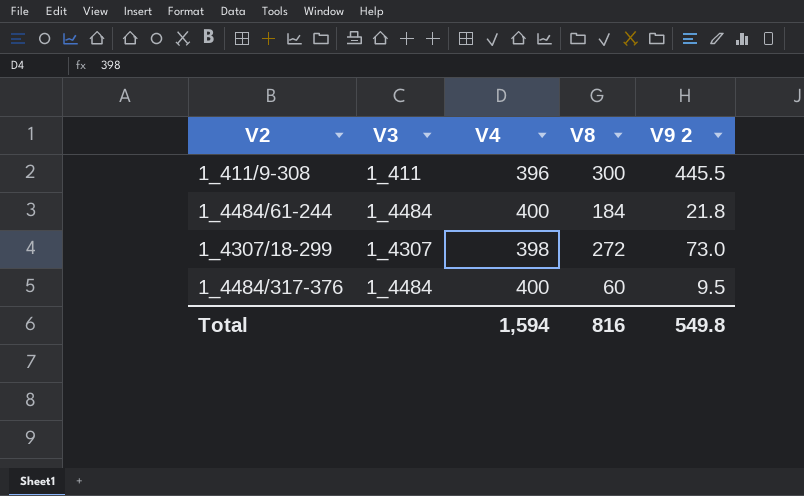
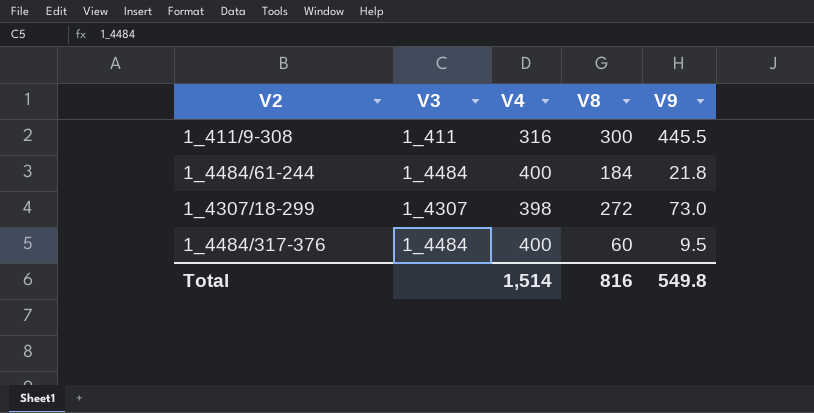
column name: V9 2 -> V9
1_411/9-308 | V4: 396 -> 316
Total | V4: 1,594 -> 1,514

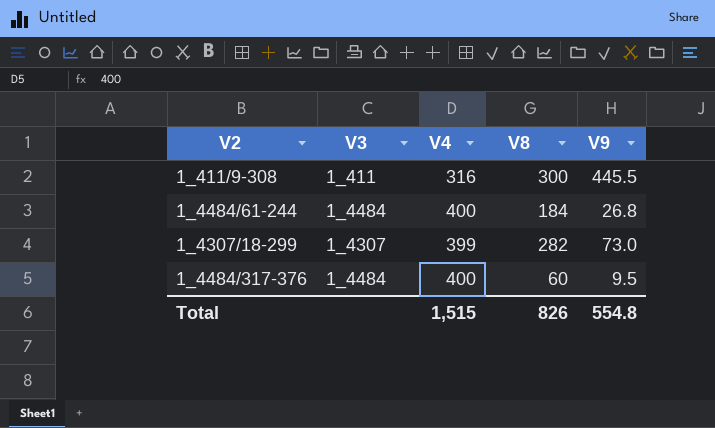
1_4484/61-244 | V9: 21.8 -> 26.8
1_4307/18-299 | V4: 398 -> 399
1_4307/18-299 | V8: 272 -> 282
Total | V4: 1,514 -> 1,515
Total | V8: 816 -> 826
Total | V9: 549.8 -> 554.8

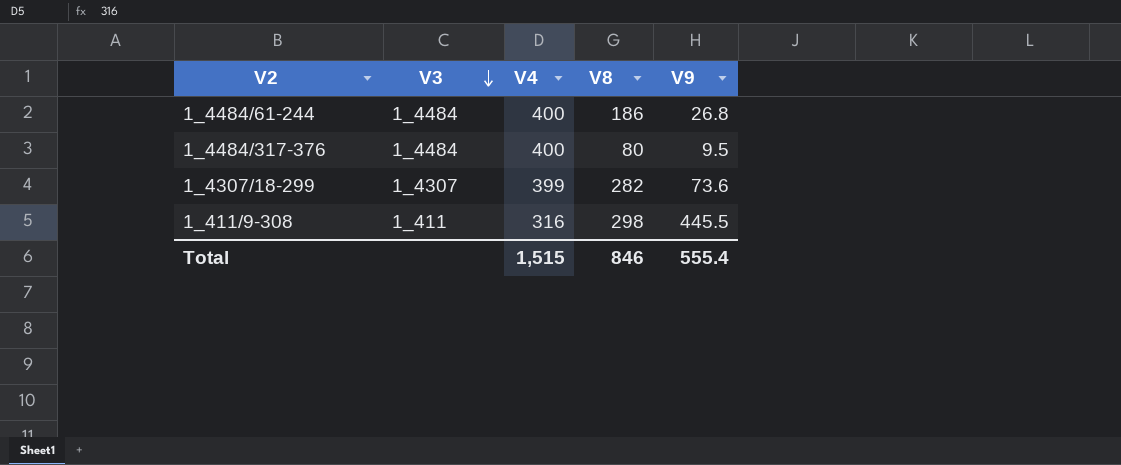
row order: none -> V3 descending
1_4484/61-244 | V8: 184 -> 186
1_4484/317-376 | V8: 60 -> 80
1_4307/18-299 | V9: 73.0 -> 73.6
1_411/9-308 | V8: 300 -> 298
Total | V8: 826 -> 846
Total | V9: 554.8 -> 555.4

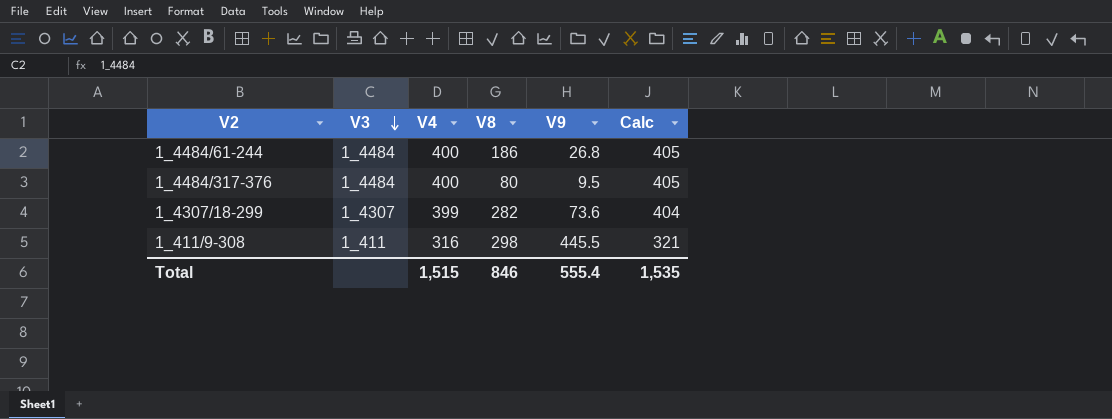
column Calc | formula: none -> [V4] + 5

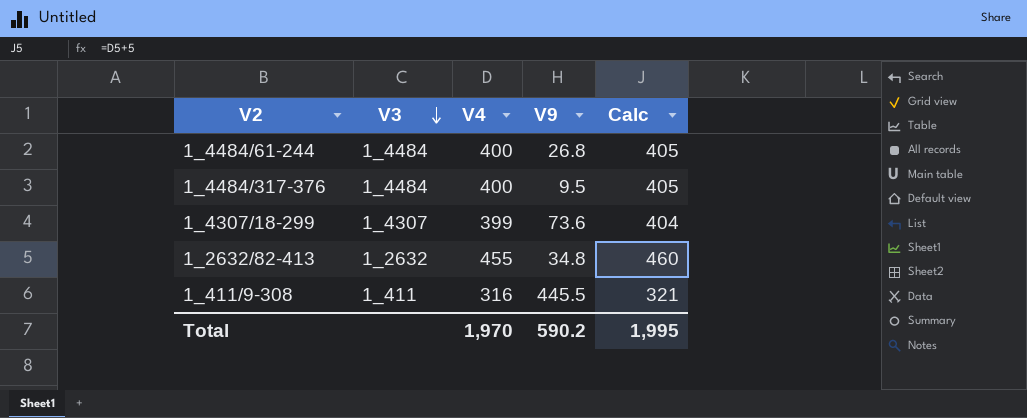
column V8 | position: 4 -> none
row 1_2632/82-413: none -> 1_2632 | 455 | 34.8 | 460
Total | V4: 1,515 -> 1,970
Total | V9: 555.4 -> 590.2
Total | Calc: 1,535 -> 1,995

